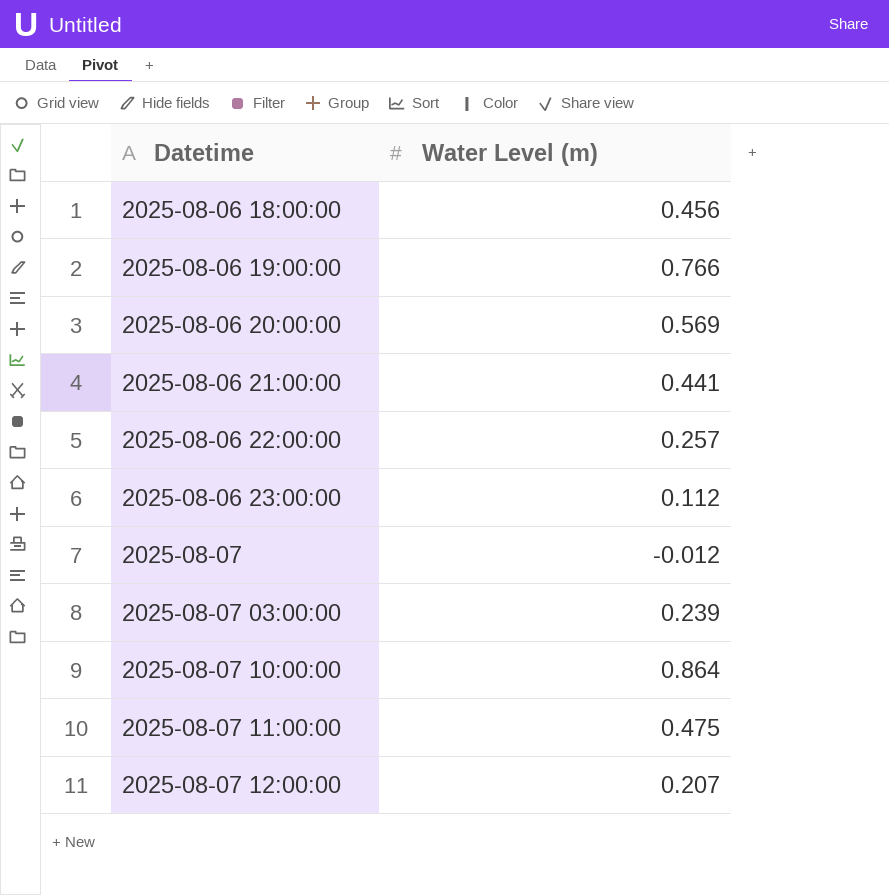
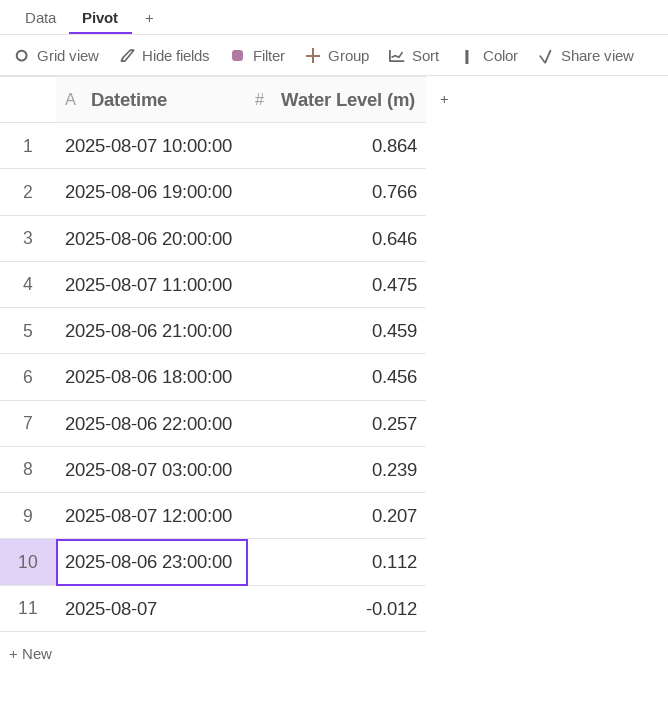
row order: Datetime ascending -> Water Level (m) descending
2025-08-06 20:00:00 | Water Level (m): 0.569 -> 0.646
2025-08-06 21:00:00 | Water Level (m): 0.441 -> 0.459

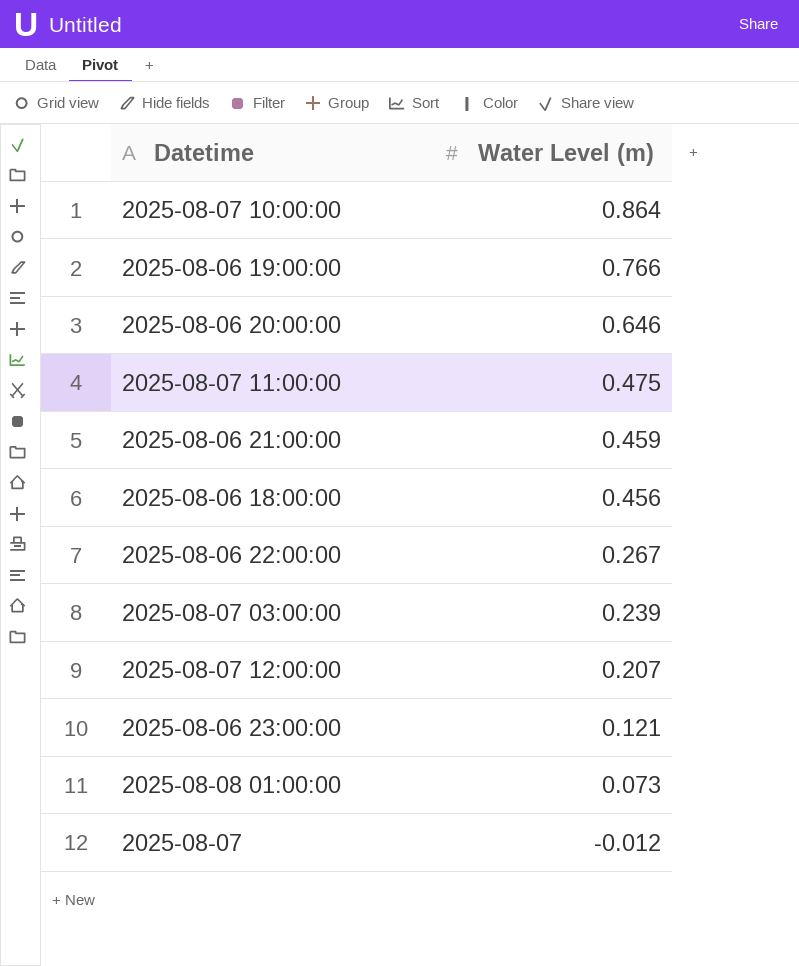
2025-08-06 22:00:00 | Water Level (m): 0.257 -> 0.267
2025-08-06 23:00:00 | Water Level (m): 0.112 -> 0.121
row 2025-08-08 01:00:00: none -> 0.073

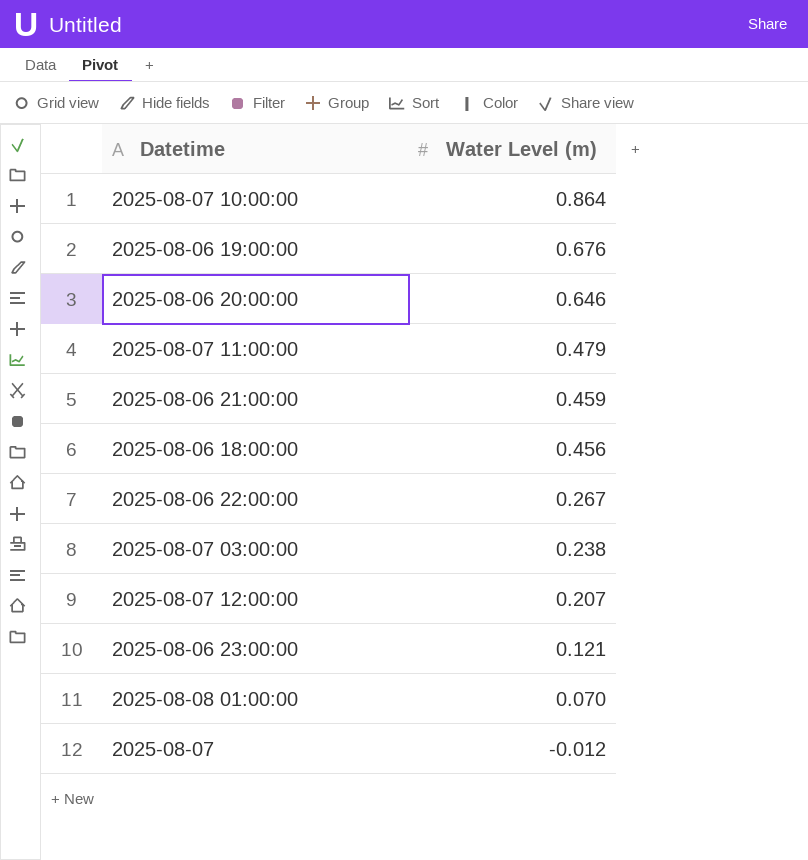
2025-08-06 19:00:00 | Water Level (m): 0.766 -> 0.676
2025-08-07 11:00:00 | Water Level (m): 0.475 -> 0.479
2025-08-07 03:00:00 | Water Level (m): 0.239 -> 0.238
2025-08-08 01:00:00 | Water Level (m): 0.073 -> 0.070

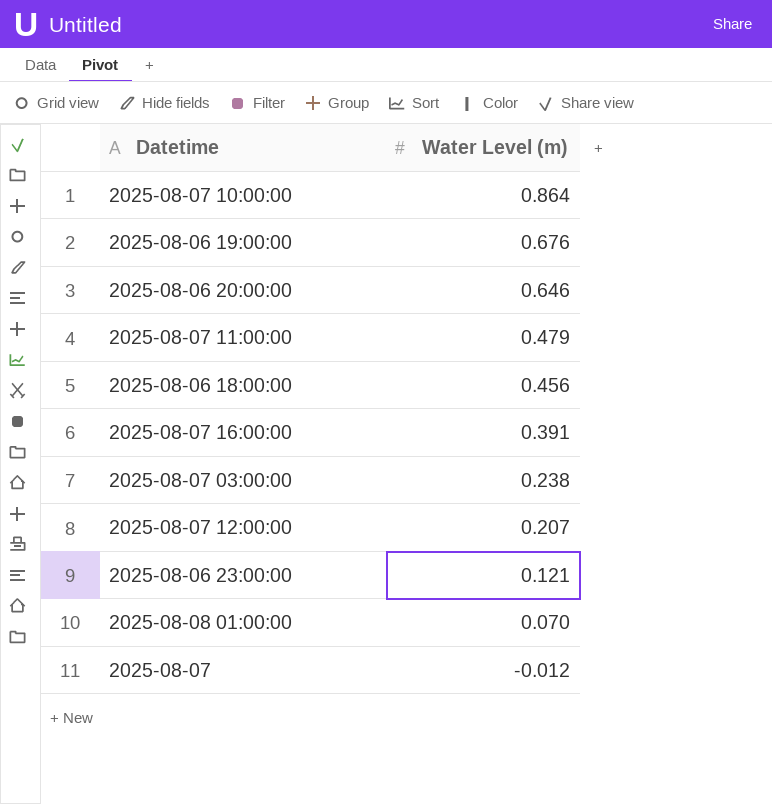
row 2025-08-06 21:00:00: 0.459 -> none
row 2025-08-06 22:00:00: 0.267 -> none
row 2025-08-07 16:00:00: none -> 0.391

